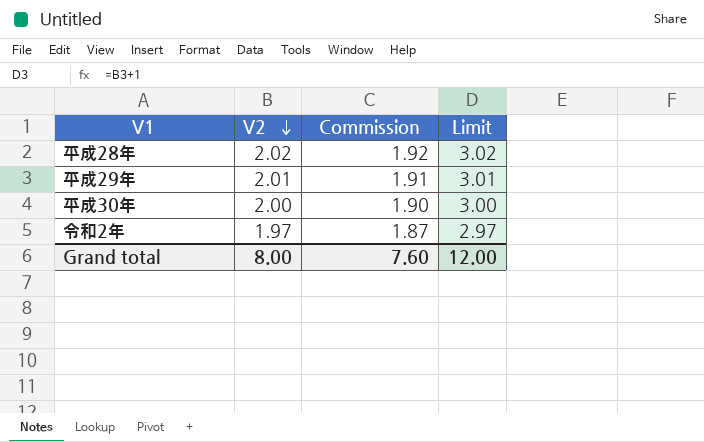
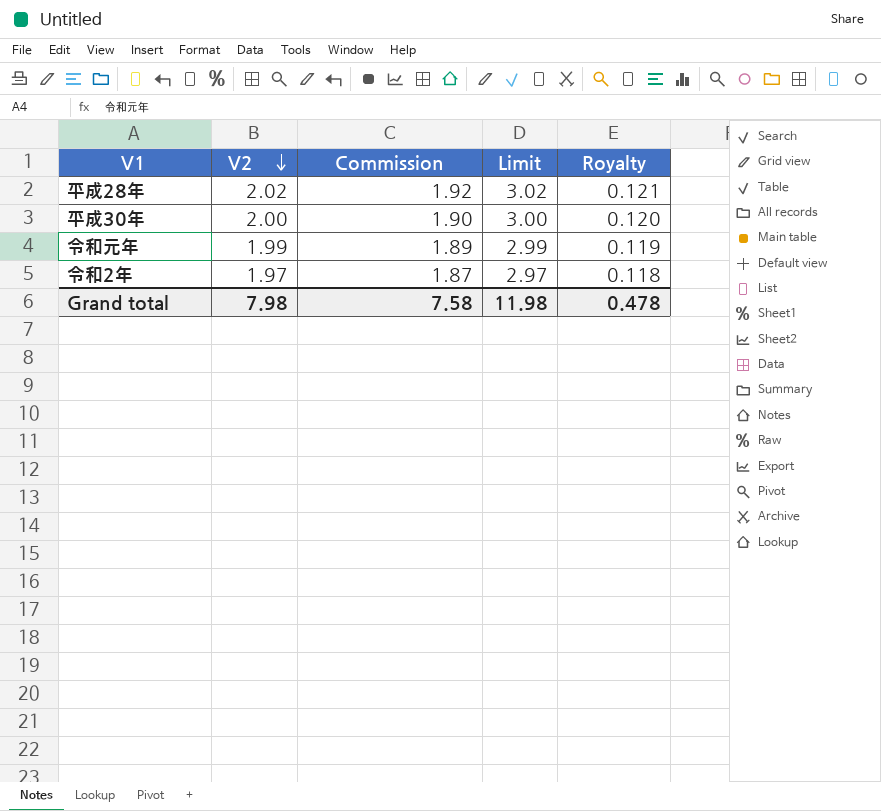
column Royalty | formula: none -> [V2] * 0.06
row 平成29年: 2.01 | 1.91 | 3.01 -> none
row 令和元年: none -> 1.99 | 1.89 | 2.99 | 0.119
Grand total | V2: 8.00 -> 7.98
Grand total | Commission: 7.60 -> 7.58
Grand total | Limit: 12.00 -> 11.98

